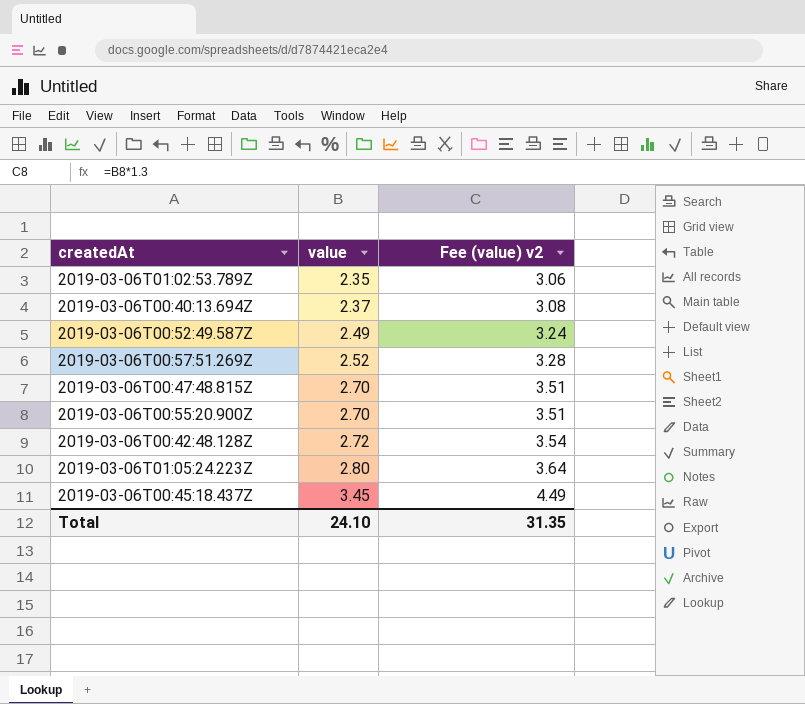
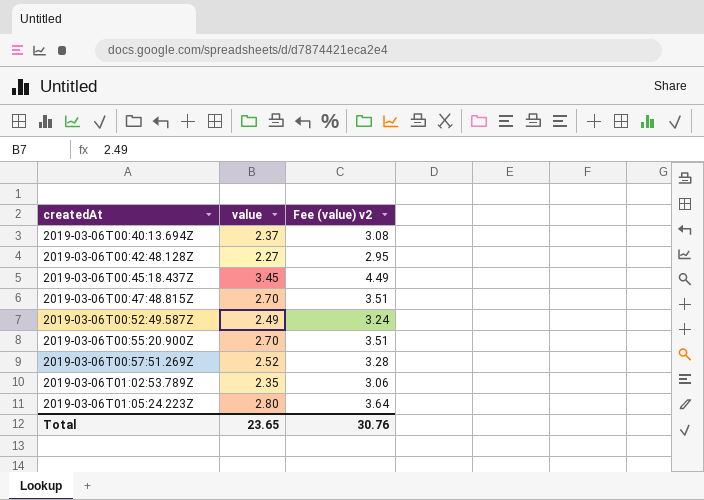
row order: value ascending -> createdAt ascending
2019-03-06T00:42:48.128Z | value: 2.72 -> 2.27
2019-03-06T00:42:48.128Z | Fee (value) v2: 3.54 -> 2.95
Total | value: 24.10 -> 23.65
Total | Fee (value) v2: 31.35 -> 30.76

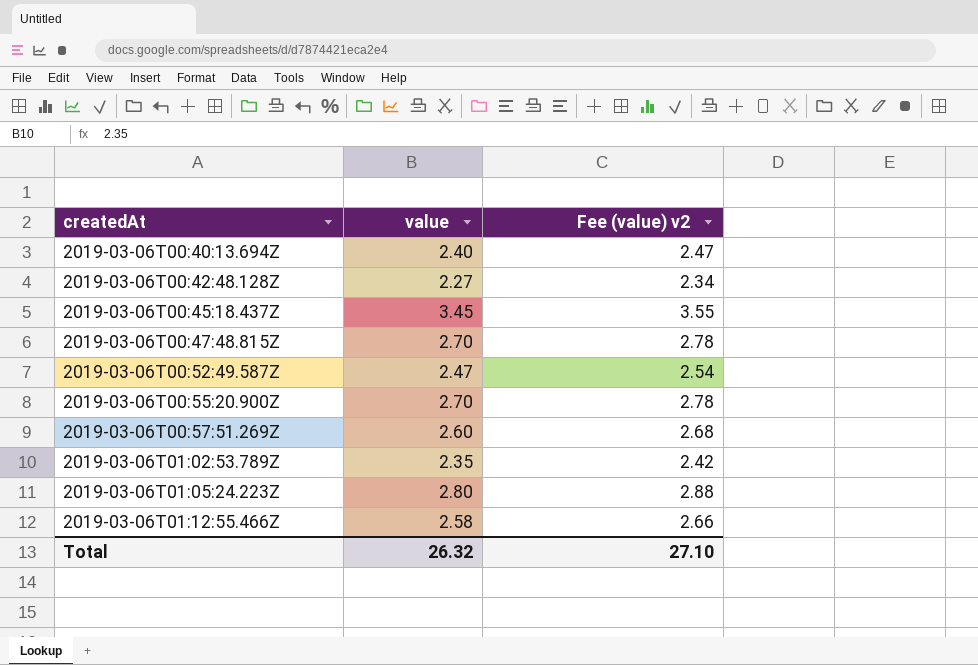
column Fee (value) v2 | formula: [value] * 1.3 -> [value] * 1.03
2019-03-06T00:40:13.694Z | value: 2.37 -> 2.40
2019-03-06T00:52:49.587Z | value: 2.49 -> 2.47
2019-03-06T00:57:51.269Z | value: 2.52 -> 2.60
row 2019-03-06T01:12:55.466Z: none -> 2.58 | 2.66
Total | value: 23.65 -> 26.32
Total | Fee (value) v2: 30.76 -> 27.10

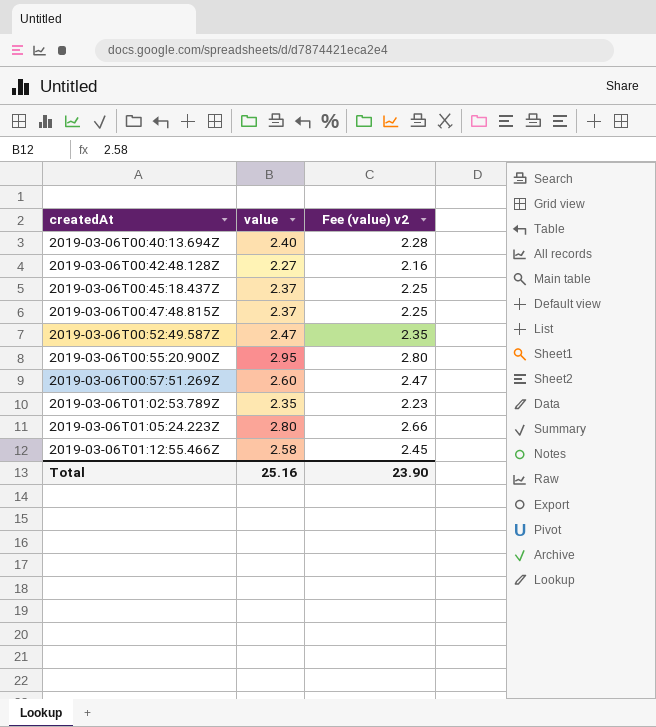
column Fee (value) v2 | formula: [value] * 1.03 -> [value] * 0.95
2019-03-06T00:45:18.437Z | value: 3.45 -> 2.37
2019-03-06T00:47:48.815Z | value: 2.70 -> 2.37
2019-03-06T00:55:20.900Z | value: 2.70 -> 2.95
Total | value: 26.32 -> 25.16
Total | Fee (value) v2: 27.10 -> 23.90

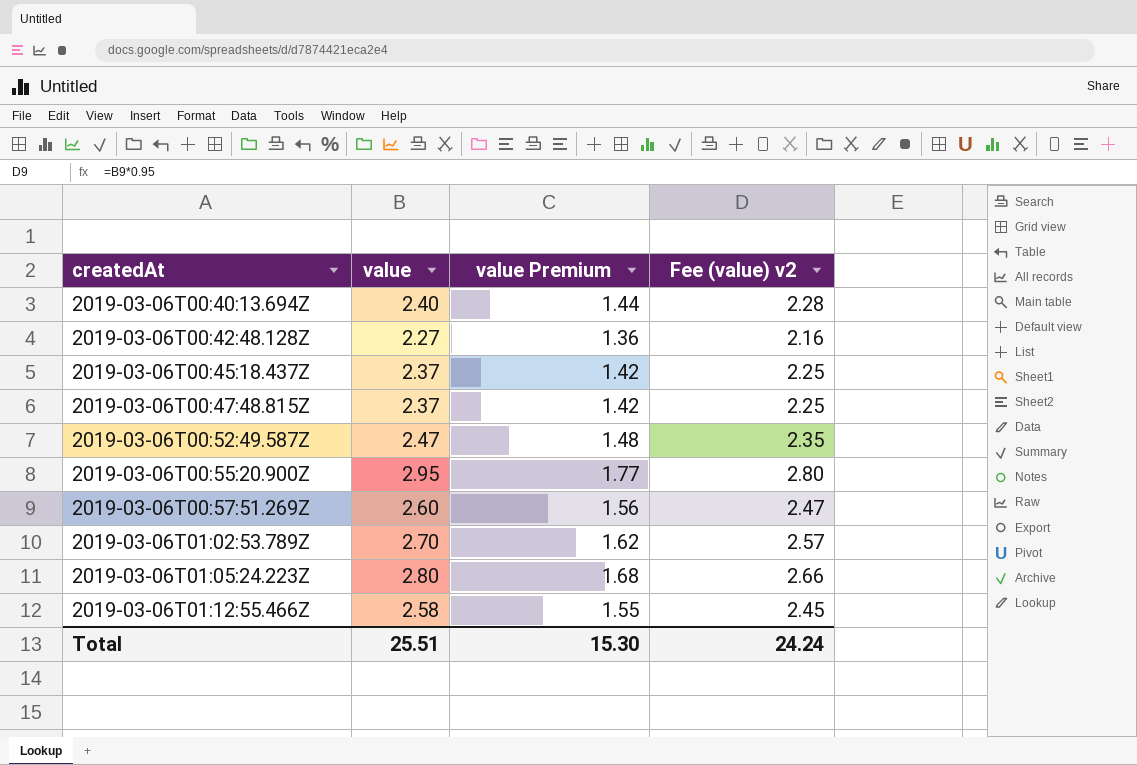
column value Premium | formula: none -> [value] * 0.6
2019-03-06T01:02:53.789Z | value: 2.35 -> 2.70
2019-03-06T01:02:53.789Z | Fee (value) v2: 2.23 -> 2.57
Total | value: 25.16 -> 25.51
Total | Fee (value) v2: 23.90 -> 24.24

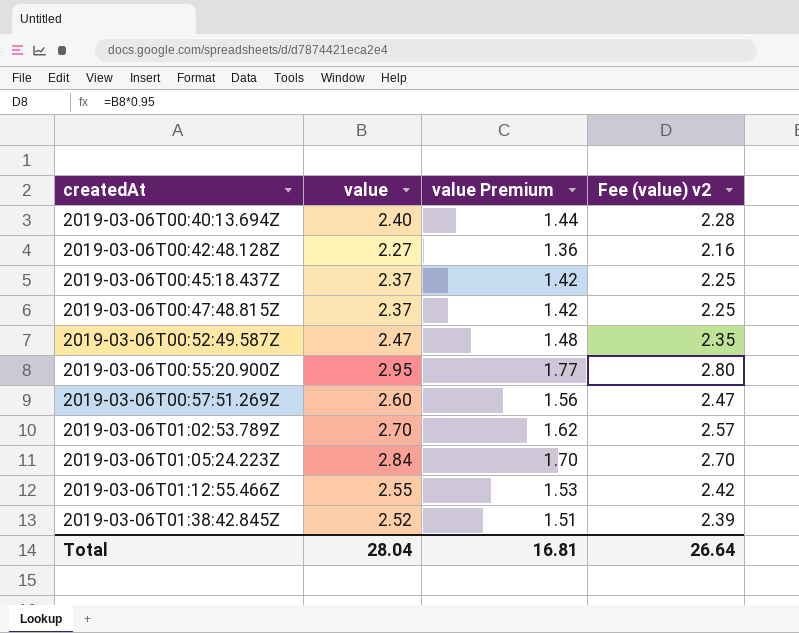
2019-03-06T01:05:24.223Z | value: 2.80 -> 2.84
2019-03-06T01:05:24.223Z | value Premium: 1.68 -> 1.70
2019-03-06T01:05:24.223Z | Fee (value) v2: 2.66 -> 2.70
2019-03-06T01:12:55.466Z | value: 2.58 -> 2.55
2019-03-06T01:12:55.466Z | value Premium: 1.55 -> 1.53
2019-03-06T01:12:55.466Z | Fee (value) v2: 2.45 -> 2.42
row 2019-03-06T01:38:42.845Z: none -> 2.52 | 1.51 | 2.39
Total | value: 25.51 -> 28.04
Total | value Premium: 15.30 -> 16.81
Total | Fee (value) v2: 24.24 -> 26.64

